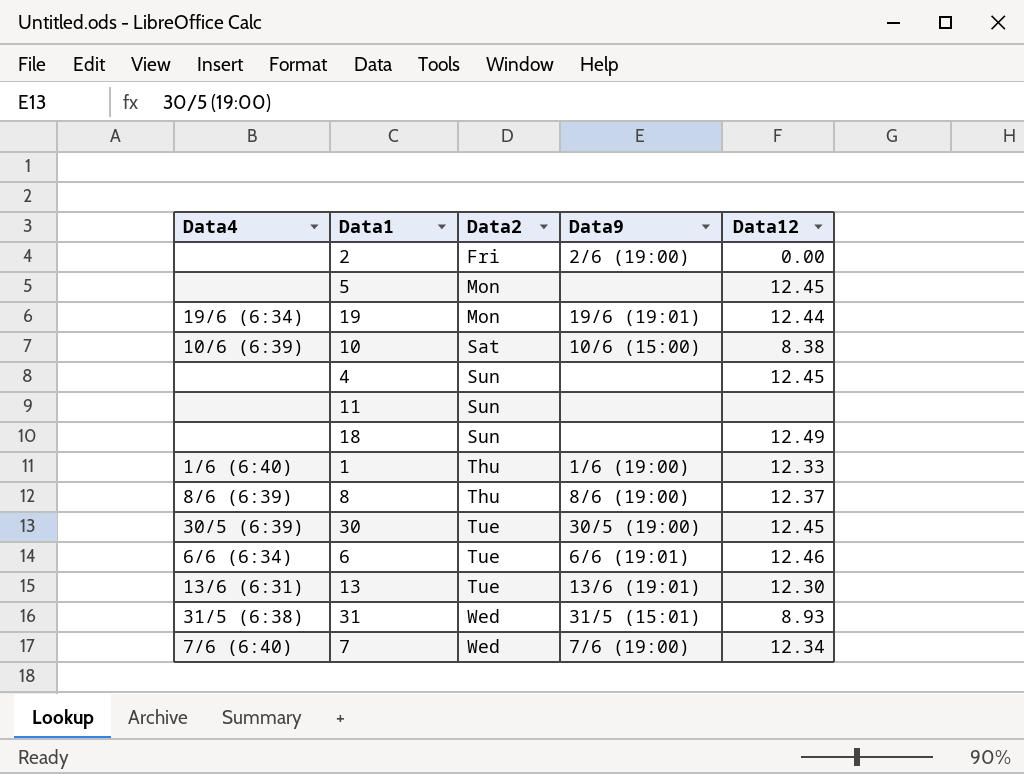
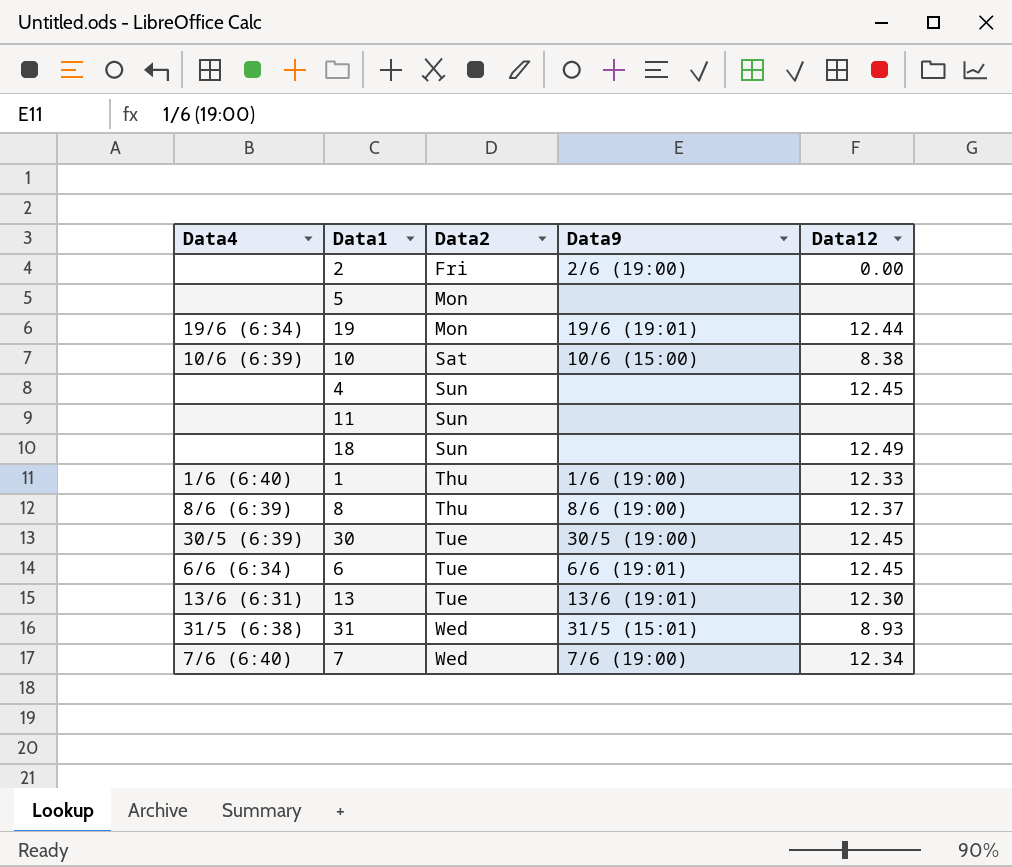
5 | Data12: 12.45 -> none
6 | Data12: 12.46 -> 12.45

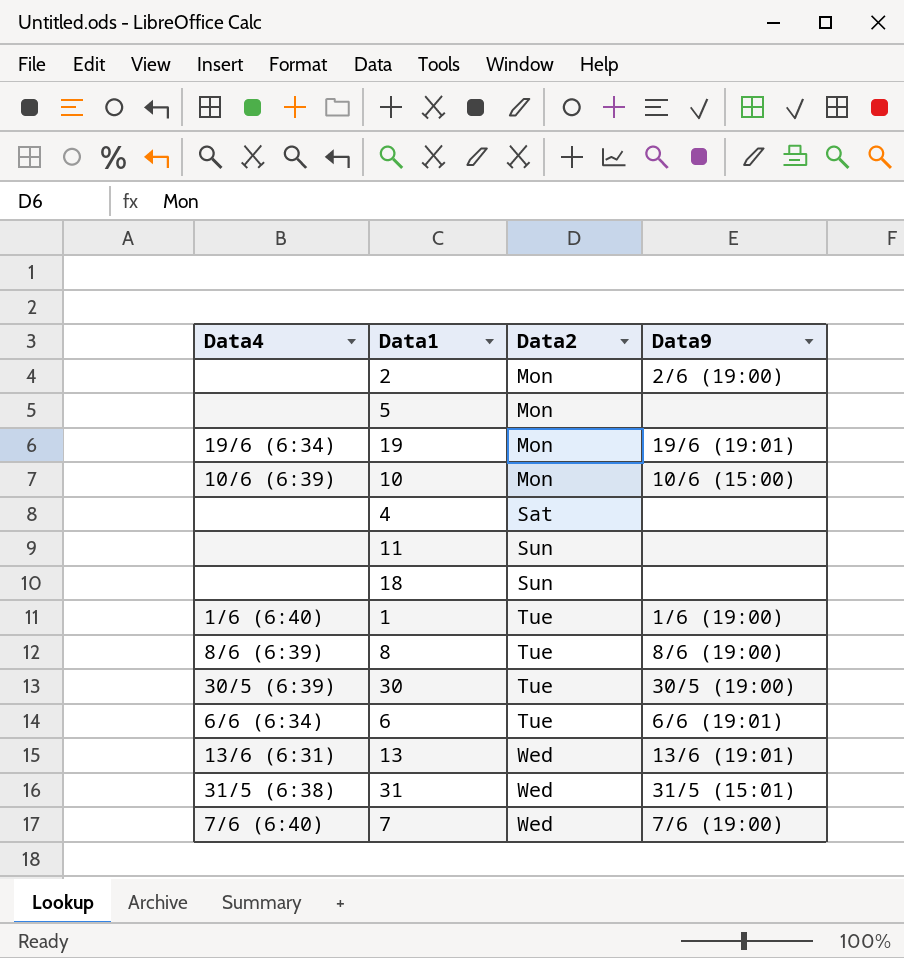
column Data12 | position: 5 -> none
2 | Data2: Fri -> Mon
10 | Data2: Sat -> Mon
4 | Data2: Sun -> Sat
1 | Data2: Thu -> Tue
8 | Data2: Thu -> Tue
13 | Data2: Tue -> Wed

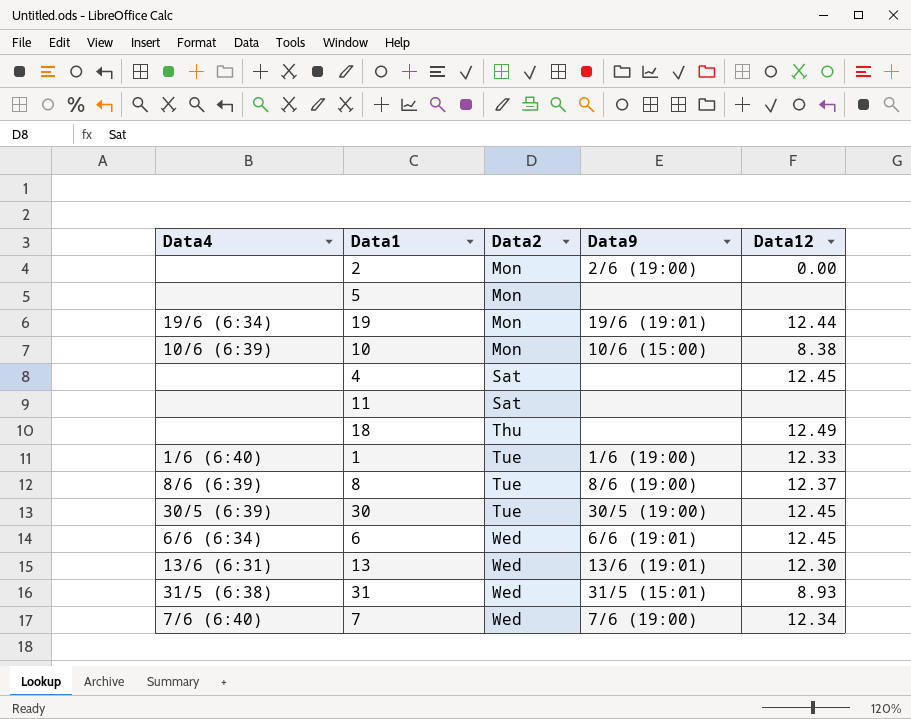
column Data12 | position: none -> 5
11 | Data2: Sun -> Sat
18 | Data2: Sun -> Thu
6 | Data2: Tue -> Wed

